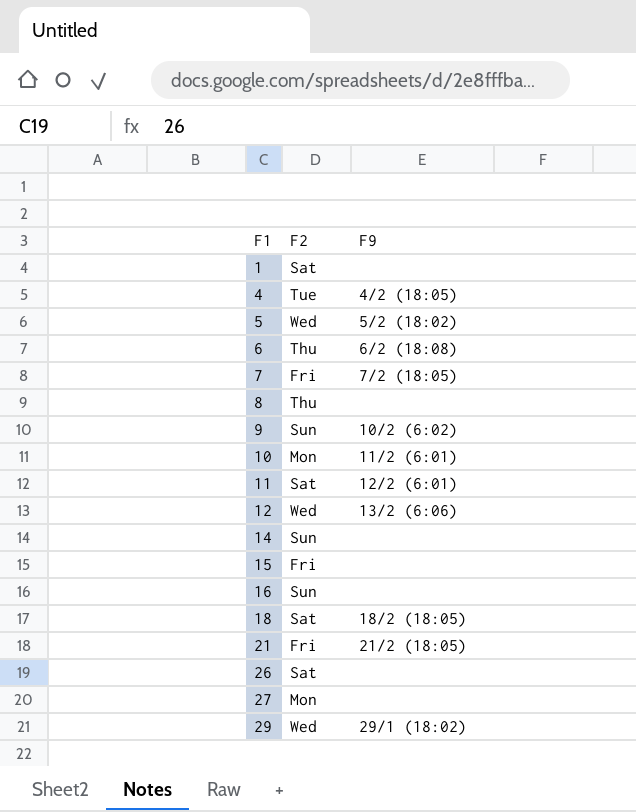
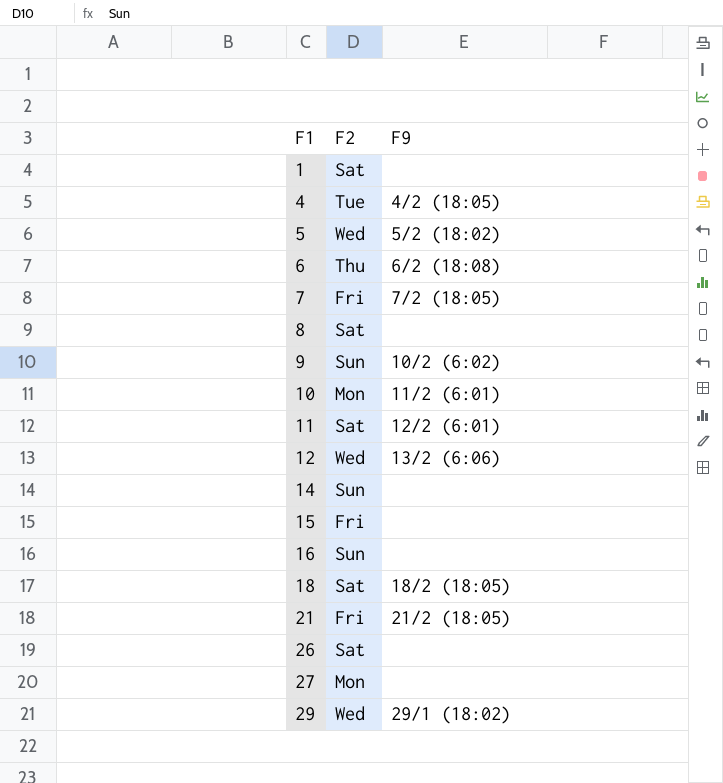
8 | F2: Thu -> Sat

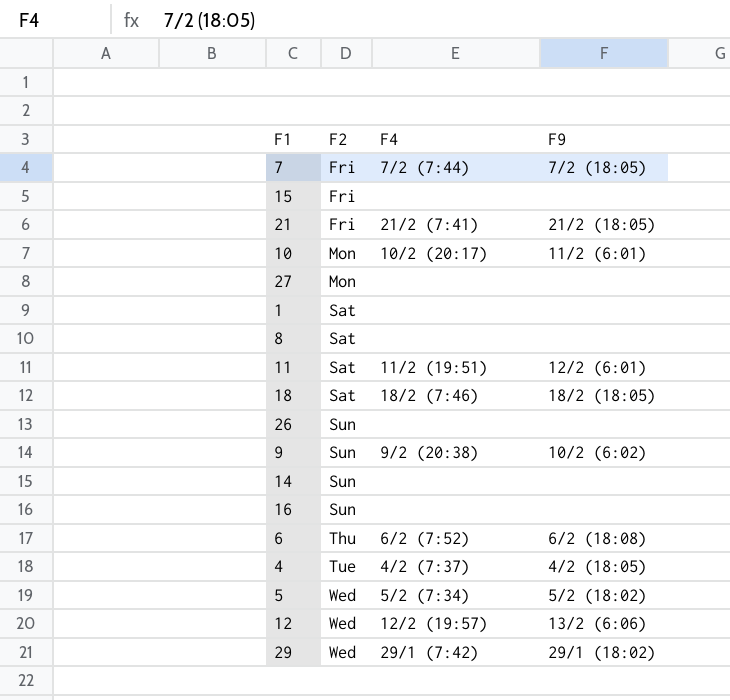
row order: F1 ascending -> F2 ascending
column F4 | position: none -> 3
26 | F2: Sat -> Sun

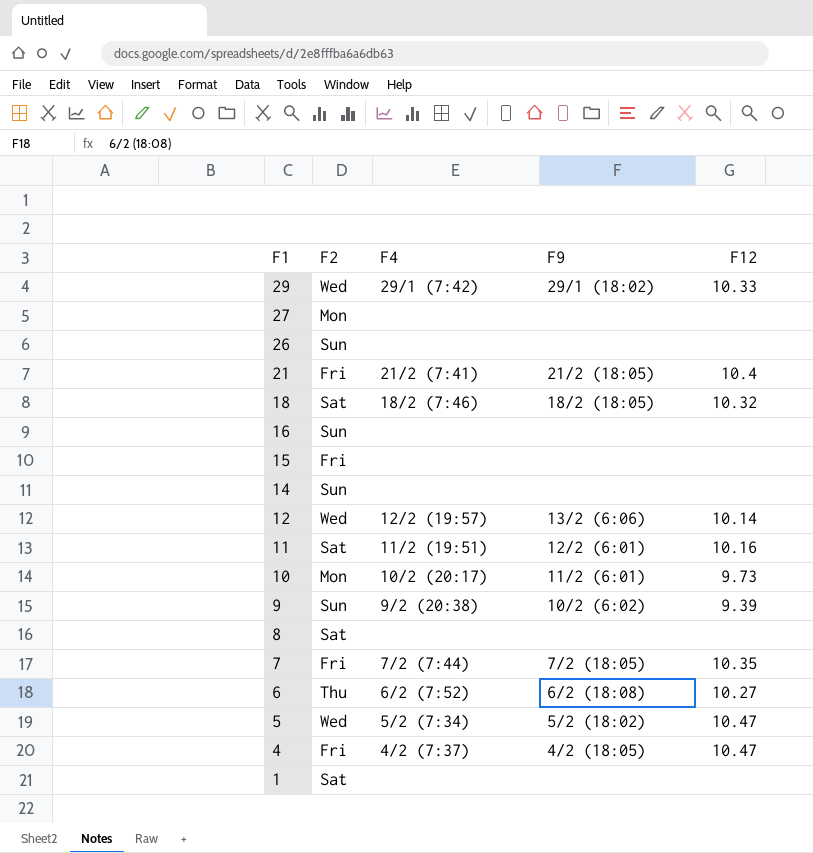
row order: F2 ascending -> F1 descending
column F12 | position: none -> 5
4 | F2: Tue -> Fri

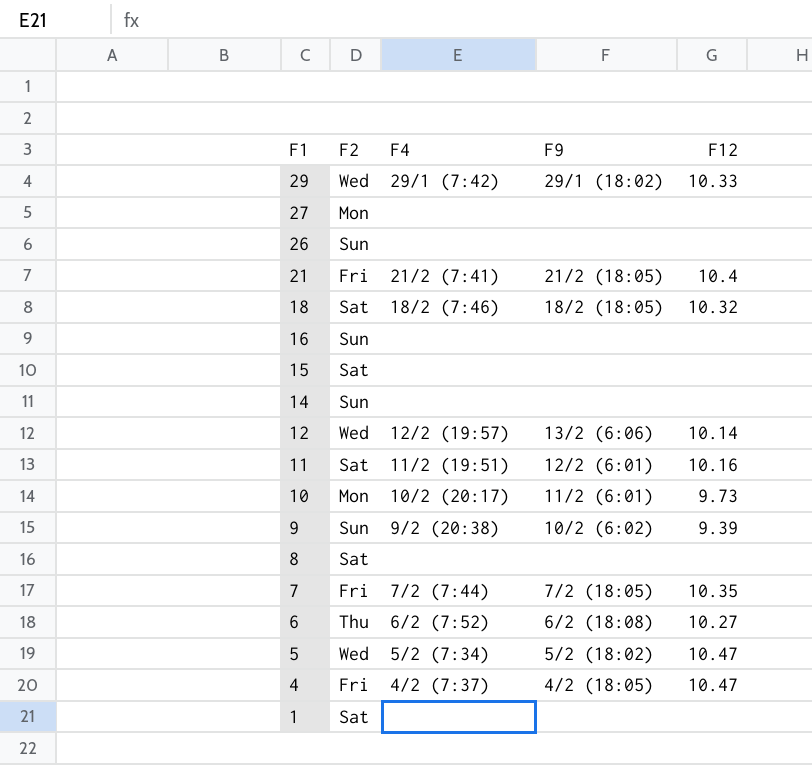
15 | F2: Fri -> Sat

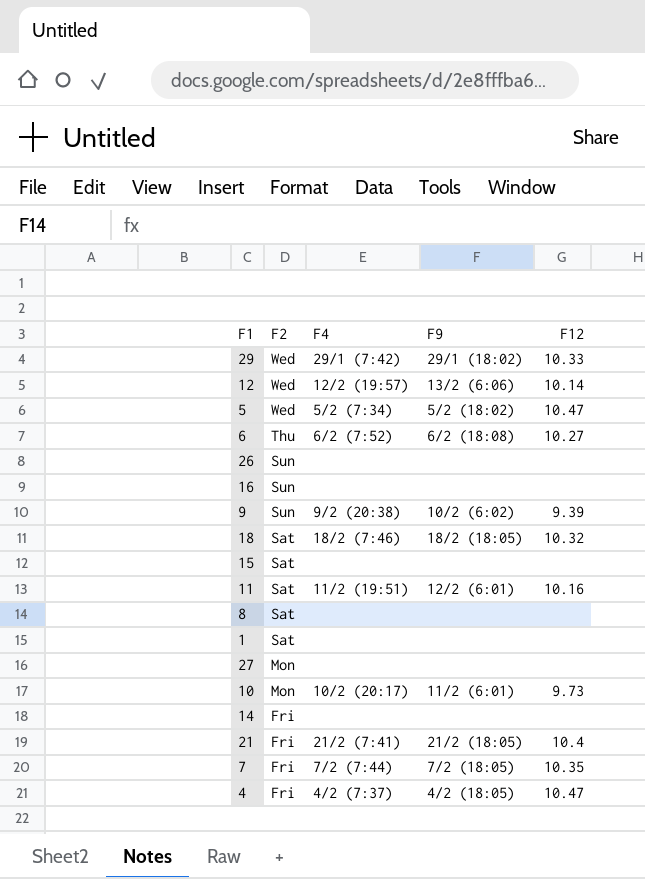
row order: F1 descending -> F2 descending
14 | F2: Sun -> Fri

